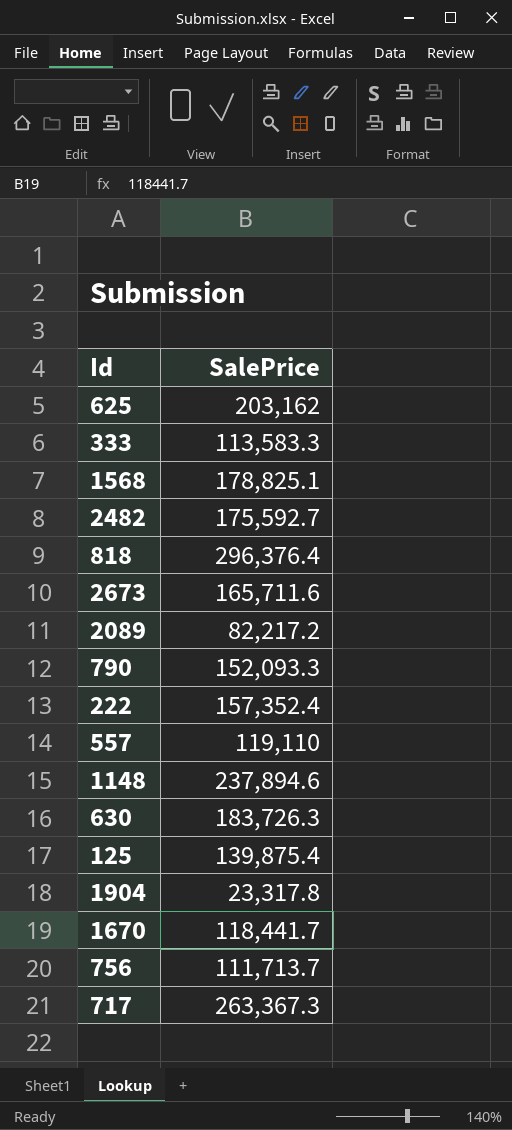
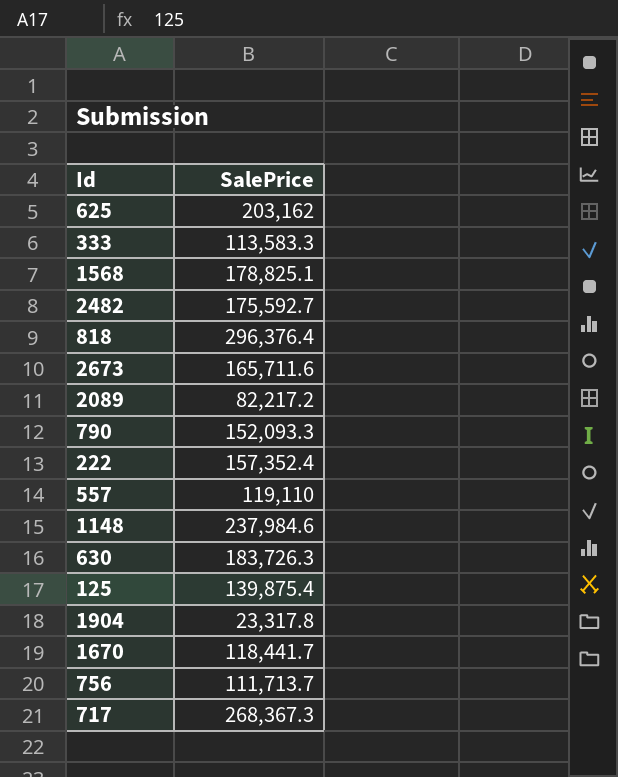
1148 | SalePrice: 237,894.6 -> 237,984.6
717 | SalePrice: 263,367.3 -> 268,367.3

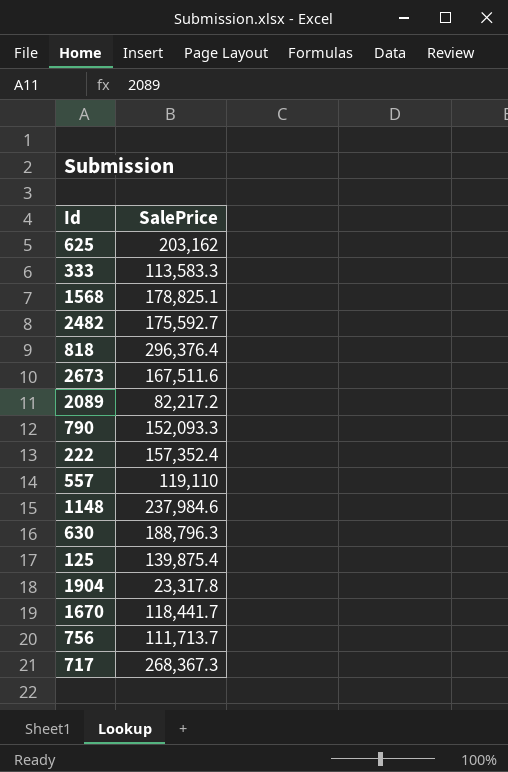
2673 | SalePrice: 165,711.6 -> 167,511.6
630 | SalePrice: 183,726.3 -> 188,796.3

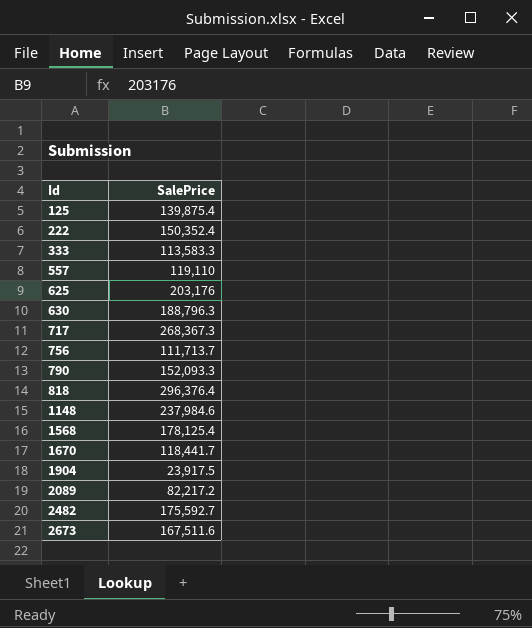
row order: none -> Id ascending
222 | SalePrice: 157,352.4 -> 150,352.4
625 | SalePrice: 203,162 -> 203,176
1568 | SalePrice: 178,825.1 -> 178,125.4
1904 | SalePrice: 23,317.8 -> 23,917.5

